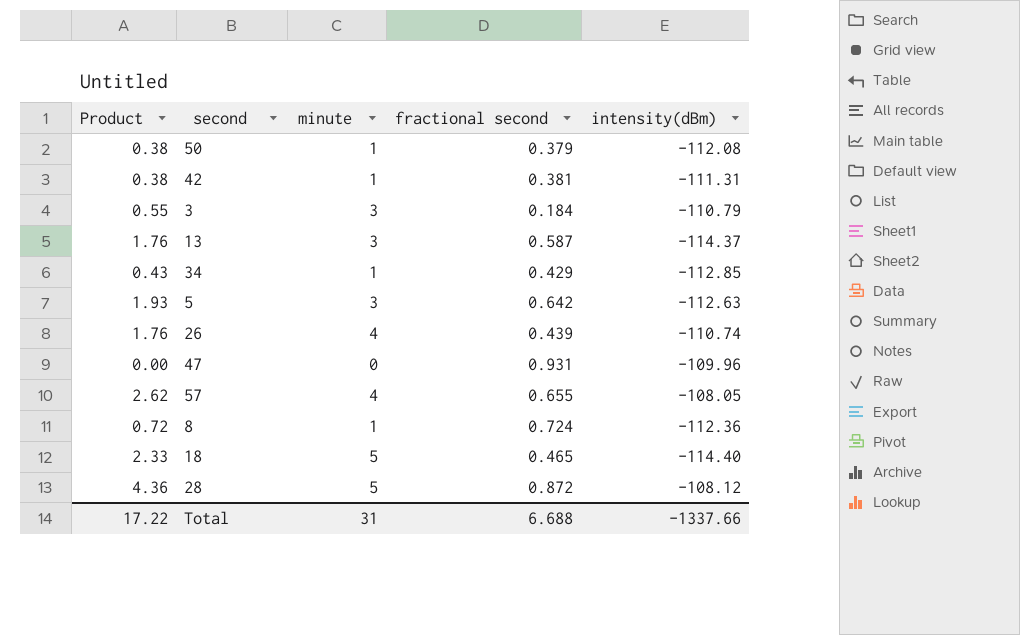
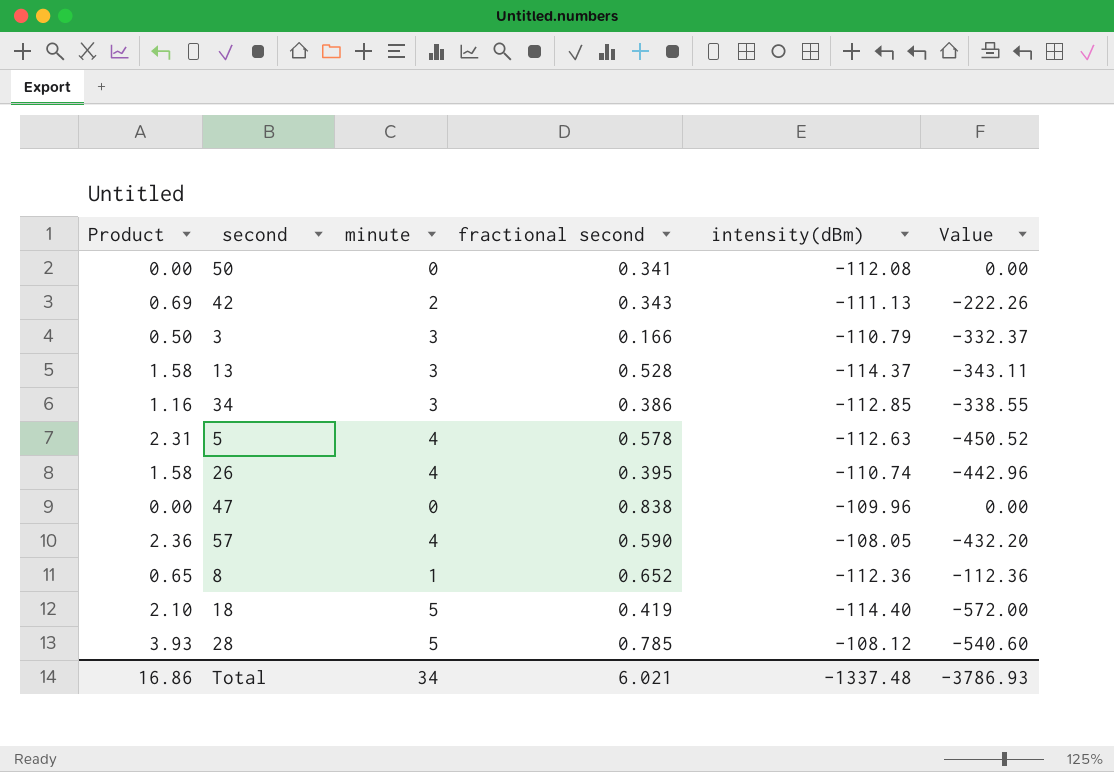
column Value | formula: none -> [minute] * [intensity(dBm)]
50 | Product: 0.38 -> 0.00
50 | minute: 1 -> 0
50 | fractional second: 0.379 -> 0.341
42 | Product: 0.38 -> 0.69
42 | minute: 1 -> 2
42 | fractional second: 0.381 -> 0.343
42 | intensity(dBm): -111.31 -> -111.13
3 | Product: 0.55 -> 0.50
3 | fractional second: 0.184 -> 0.166
13 | Product: 1.76 -> 1.58
13 | fractional second: 0.587 -> 0.528
34 | Product: 0.43 -> 1.16
34 | minute: 1 -> 3
34 | fractional second: 0.429 -> 0.386
5 | Product: 1.93 -> 2.31
5 | minute: 3 -> 4
5 | fractional second: 0.642 -> 0.578
26 | Product: 1.76 -> 1.58
26 | fractional second: 0.439 -> 0.395
47 | fractional second: 0.931 -> 0.838
57 | Product: 2.62 -> 2.36
57 | fractional second: 0.655 -> 0.590
8 | Product: 0.72 -> 0.65
8 | fractional second: 0.724 -> 0.652
18 | Product: 2.33 -> 2.10
18 | fractional second: 0.465 -> 0.419
28 | Product: 4.36 -> 3.93
28 | fractional second: 0.872 -> 0.785
Total | Product: 17.22 -> 16.86
Total | minute: 31 -> 34
Total | fractional second: 6.688 -> 6.021
Total | intensity(dBm): -1337.66 -> -1337.48

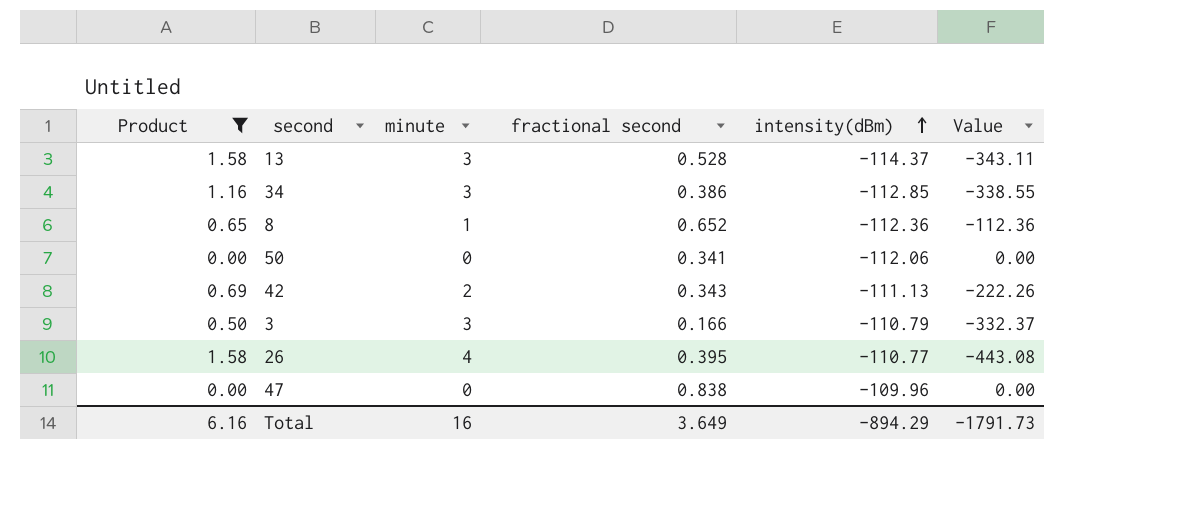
filter: none -> Product <= 1.58
row order: none -> intensity(dBm) ascending
50 | intensity(dBm): -112.08 -> -112.06
26 | intensity(dBm): -110.74 -> -110.77
26 | Value: -442.96 -> -443.08
Total | Product: 16.86 -> 6.16
Total | minute: 34 -> 16
Total | fractional second: 6.021 -> 3.649
Total | intensity(dBm): -1337.48 -> -894.29
Total | Value: -3786.93 -> -1791.73

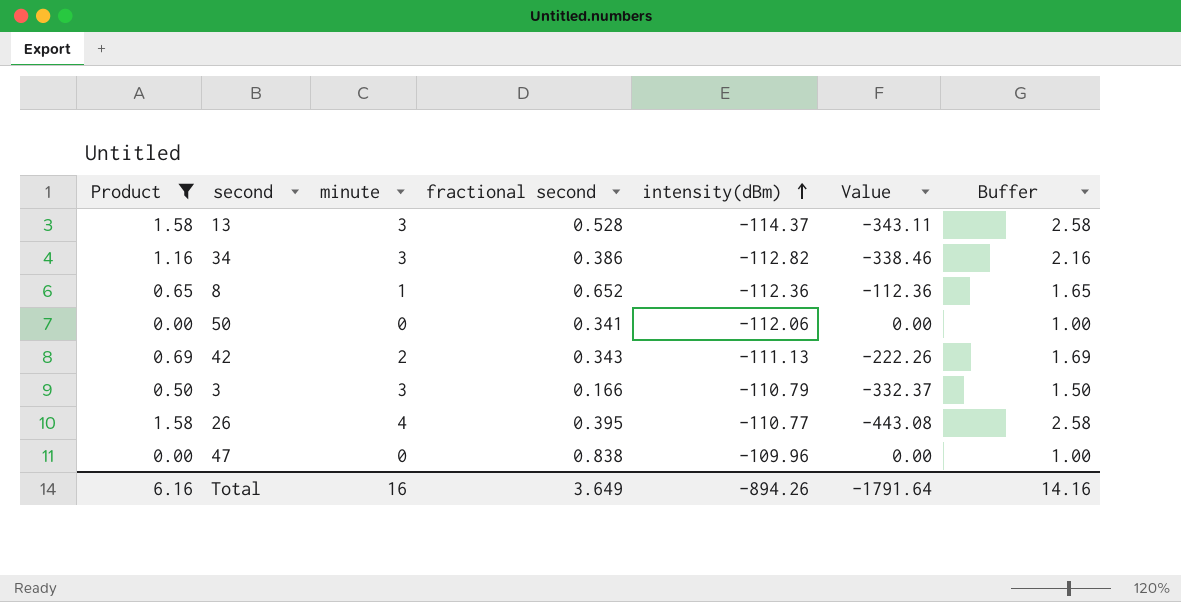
column Buffer | formula: none -> [Product] + 1
34 | intensity(dBm): -112.85 -> -112.82
34 | Value: -338.55 -> -338.46
Total | intensity(dBm): -894.29 -> -894.26
Total | Value: -1791.73 -> -1791.64

